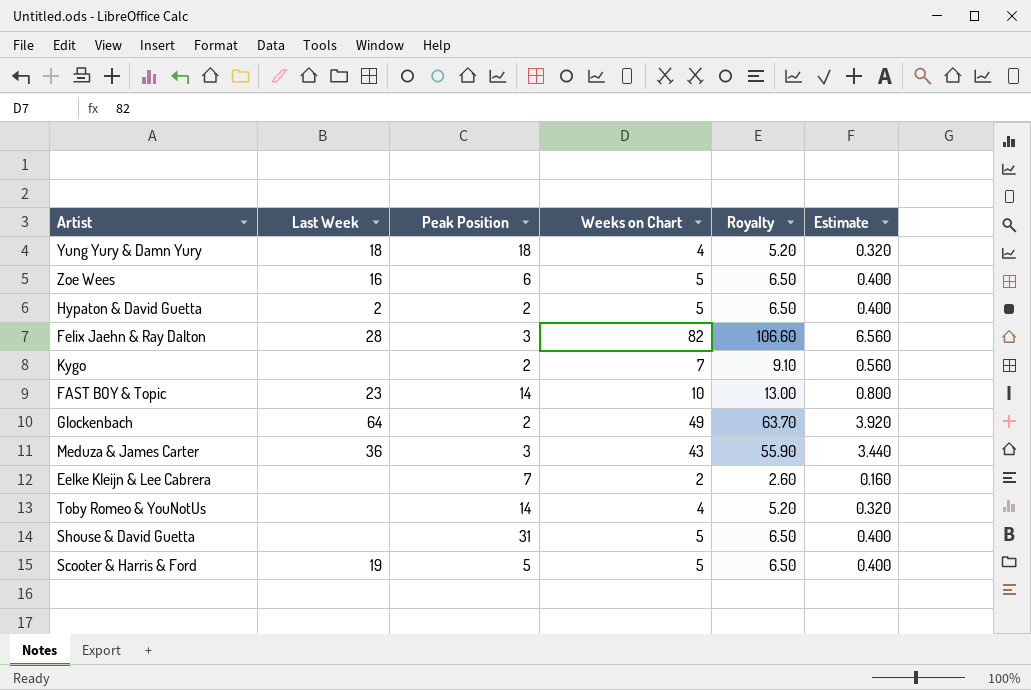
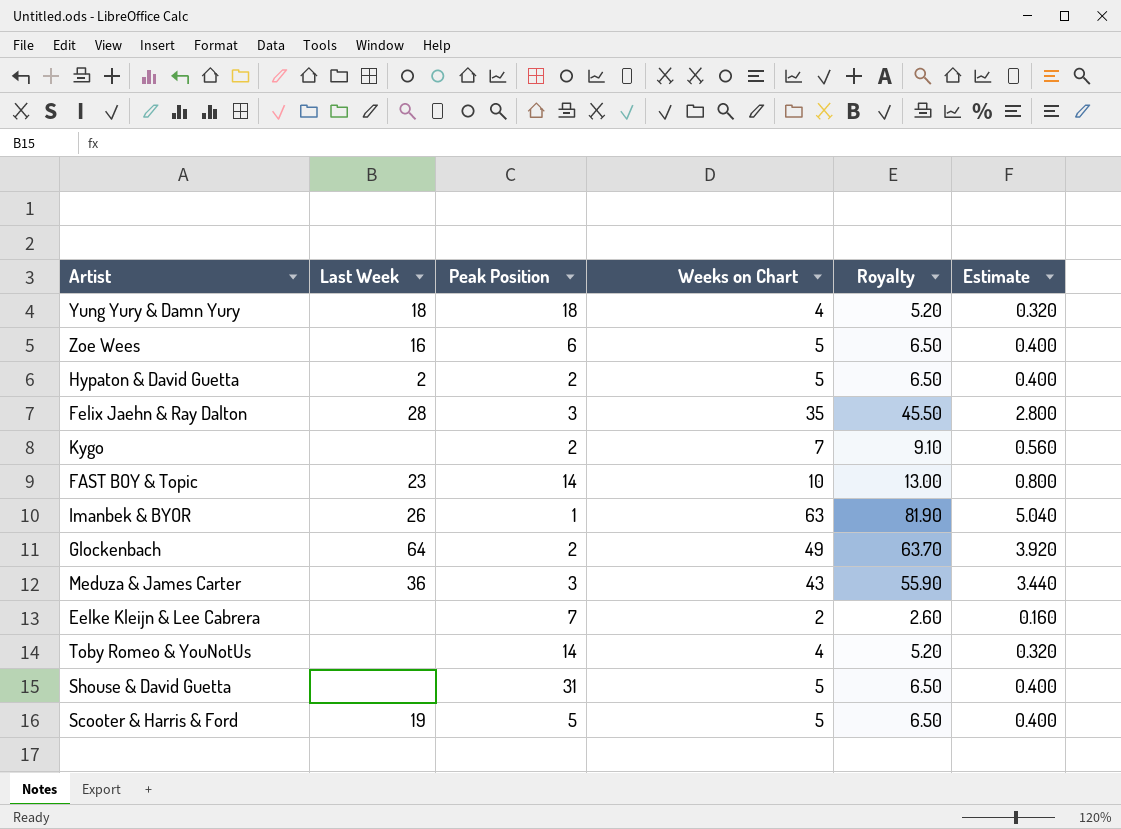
Felix Jaehn & Ray Dalton | Weeks on Chart: 82 -> 35
Felix Jaehn & Ray Dalton | Royalty: 106.60 -> 45.50
Felix Jaehn & Ray Dalton | Estimate: 6.560 -> 2.800
row Imanbek & BYOR: none -> 26 | 1 | 63 | 81.90 | 5.040

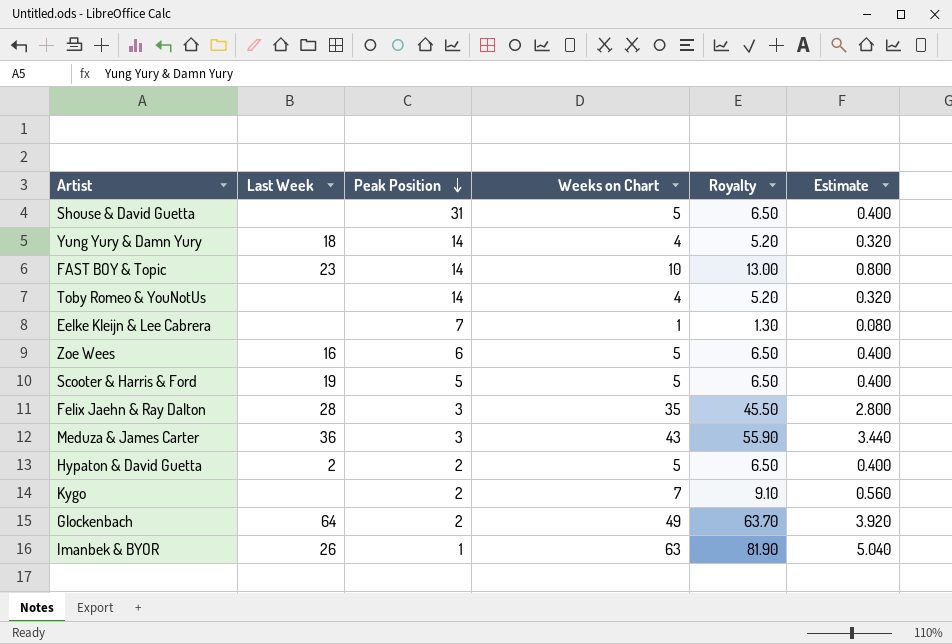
row order: none -> Peak Position descending
Yung Yury & Damn Yury | Peak Position: 18 -> 14
Eelke Kleijn & Lee Cabrera | Weeks on Chart: 2 -> 1
Eelke Kleijn & Lee Cabrera | Royalty: 2.60 -> 1.30
Eelke Kleijn & Lee Cabrera | Estimate: 0.160 -> 0.080

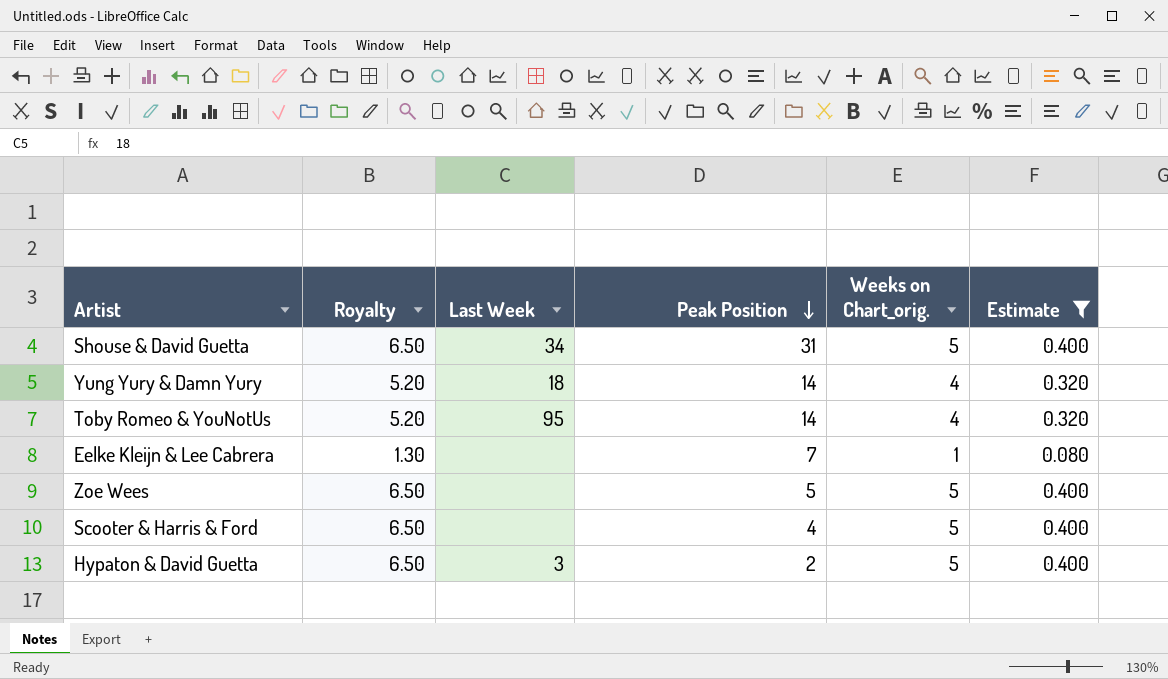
filter: none -> Estimate <= 0.400
column Royalty | position: 5 -> 2
column name: Weeks on Chart -> Weeks on Chart_orig.
Shouse & David Guetta | Last Week: none -> 34
Toby Romeo & YouNotUs | Last Week: none -> 95
Zoe Wees | Last Week: 16 -> none
Zoe Wees | Peak Position: 6 -> 5
Scooter & Harris & Ford | Last Week: 19 -> none
Scooter & Harris & Ford | Peak Position: 5 -> 4
Hypaton & David Guetta | Last Week: 2 -> 3

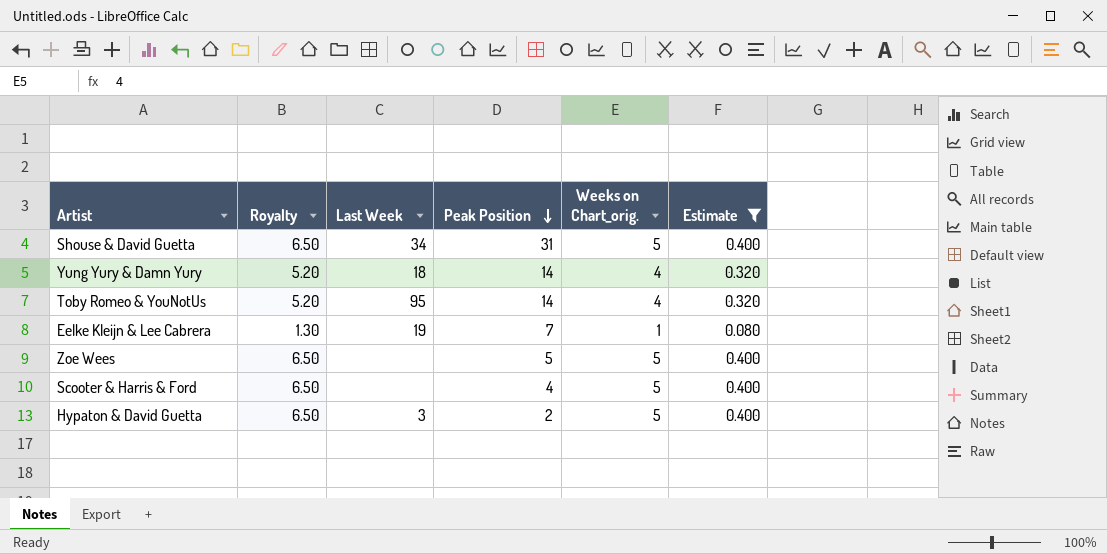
Eelke Kleijn & Lee Cabrera | Last Week: none -> 19

